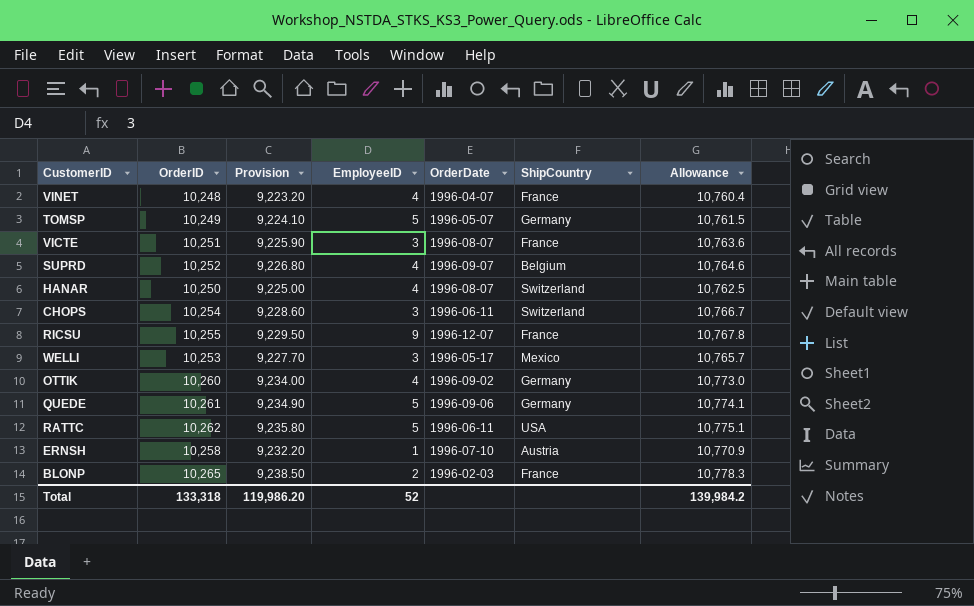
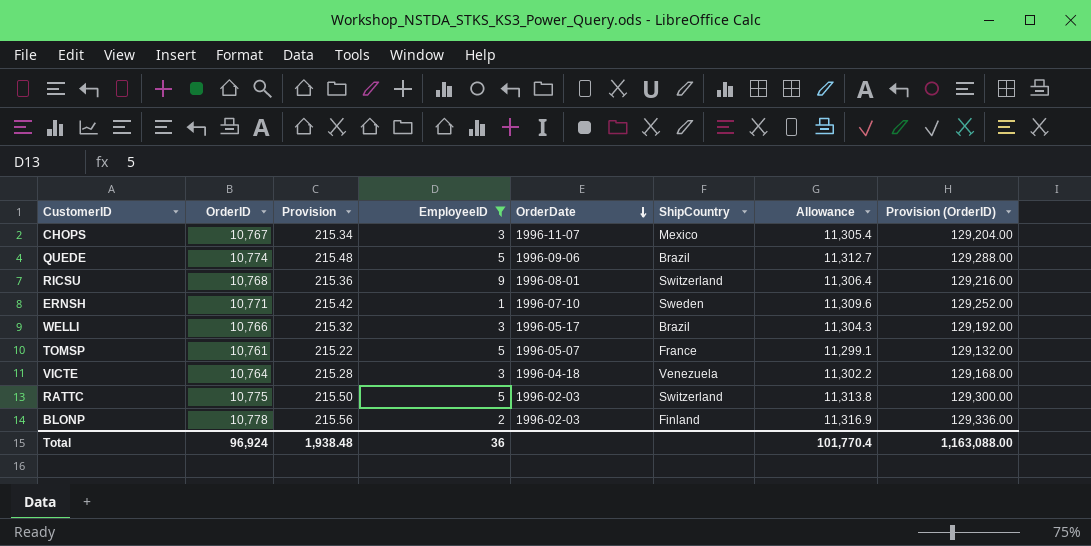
filter: none -> EmployeeID != 4
row order: none -> OrderDate descending
column Provision | formula: [OrderID] * 0.9 -> [OrderID] * 0.02
column Provision (OrderID) | formula: none -> [OrderID] * 12
CHOPS | OrderID: 10,254 -> 10,767
CHOPS | OrderDate: 1996-06-11 -> 1996-11-07
CHOPS | ShipCountry: Switzerland -> Mexico
CHOPS | Allowance: 10,766.7 -> 11,305.4
QUEDE | OrderID: 10,261 -> 10,774
QUEDE | ShipCountry: Germany -> Brazil
QUEDE | Allowance: 10,774.1 -> 11,312.7
RICSU | OrderID: 10,255 -> 10,768
RICSU | OrderDate: 1996-12-07 -> 1996-08-01
RICSU | ShipCountry: France -> Switzerland
RICSU | Allowance: 10,767.8 -> 11,306.4
ERNSH | OrderID: 10,258 -> 10,771
ERNSH | ShipCountry: Austria -> Sweden
ERNSH | Allowance: 10,770.9 -> 11,309.6
WELLI | OrderID: 10,253 -> 10,766
WELLI | ShipCountry: Mexico -> Brazil
WELLI | Allowance: 10,765.7 -> 11,304.3
TOMSP | OrderID: 10,249 -> 10,761
TOMSP | ShipCountry: Germany -> France
TOMSP | Allowance: 10,761.5 -> 11,299.1
VICTE | OrderID: 10,251 -> 10,764
VICTE | OrderDate: 1996-08-07 -> 1996-04-18
VICTE | ShipCountry: France -> Venezuela
VICTE | Allowance: 10,763.6 -> 11,302.2
RATTC | OrderID: 10,262 -> 10,775
RATTC | OrderDate: 1996-06-11 -> 1996-02-03
RATTC | ShipCountry: USA -> Switzerland
RATTC | Allowance: 10,775.1 -> 11,313.8
BLONP | OrderID: 10,265 -> 10,778
BLONP | ShipCountry: France -> Finland
BLONP | Allowance: 10,778.3 -> 11,316.9
Total | OrderID: 133,318 -> 96,924
Total | Provision: 119,986.20 -> 1,938.48
Total | EmployeeID: 52 -> 36
Total | Allowance: 139,984.2 -> 101,770.4

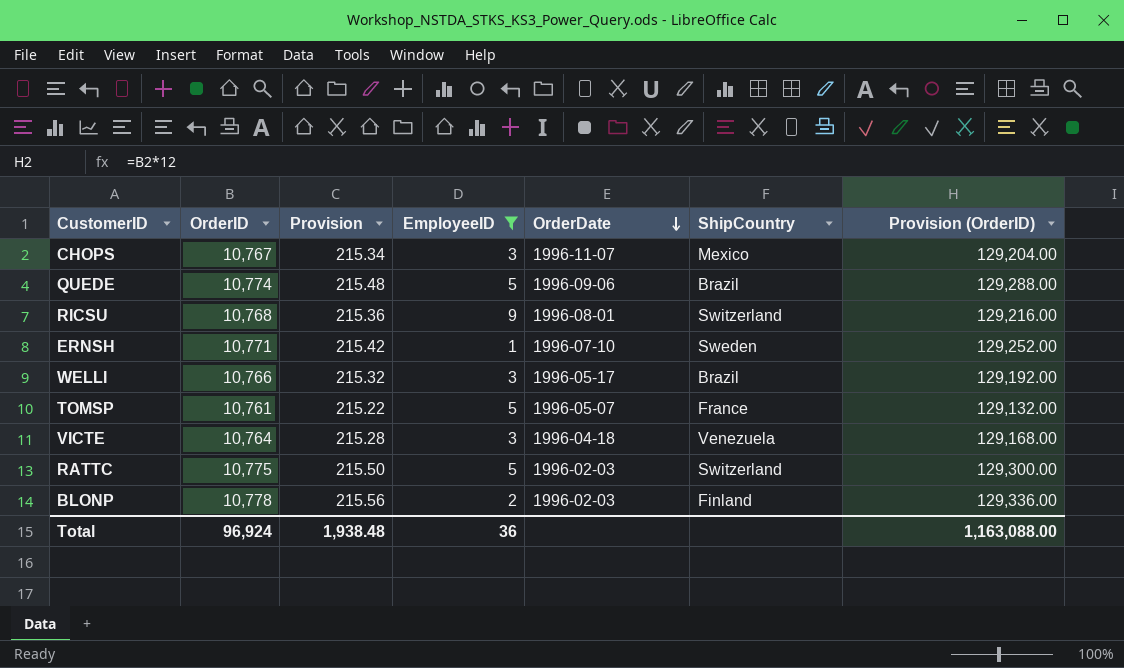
column Allowance | formula: [OrderID] * 1.05 -> none

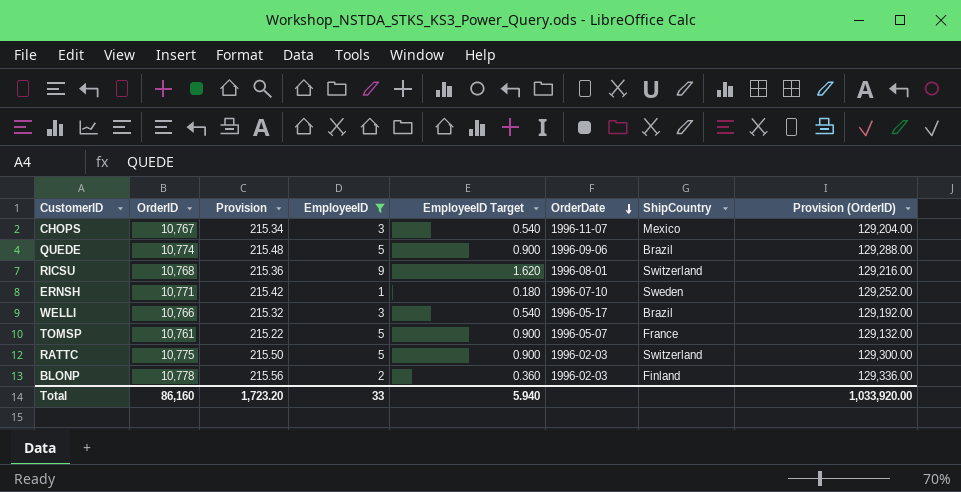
column EmployeeID Target | formula: none -> [EmployeeID] * 0.18
row VICTE: 10,764 | 215.28 | 3 | 1996-04-18 | Venezuela | 129,168.00 -> none
Total | OrderID: 96,924 -> 86,160
Total | Provision: 1,938.48 -> 1,723.20
Total | EmployeeID: 36 -> 33
Total | Provision (OrderID): 1,163,088.00 -> 1,033,920.00

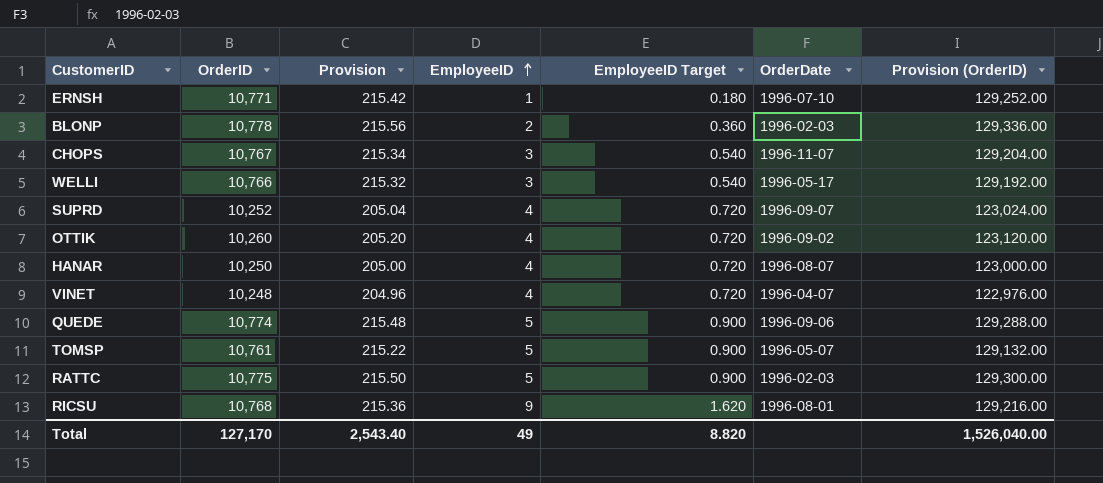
filter: EmployeeID != 4 -> none
row order: OrderDate descending -> EmployeeID ascending
column ShipCountry | position: 7 -> none
Total | OrderID: 86,160 -> 127,170
Total | Provision: 1,723.20 -> 2,543.40
Total | EmployeeID: 33 -> 49
Total | EmployeeID Target: 5.940 -> 8.820
Total | Provision (OrderID): 1,033,920.00 -> 1,526,040.00

